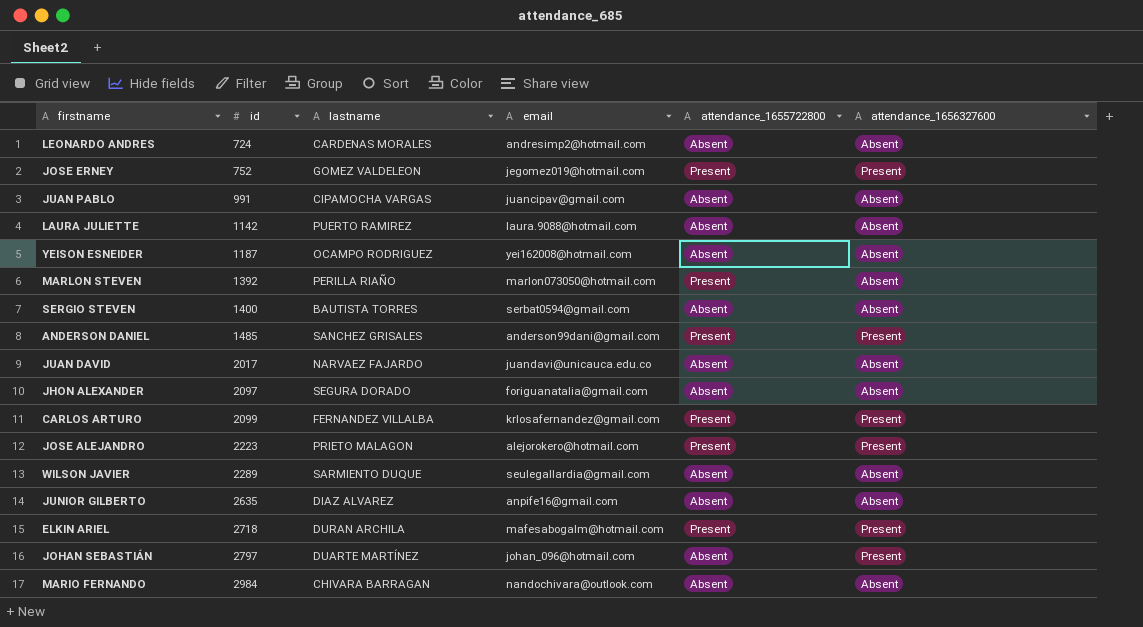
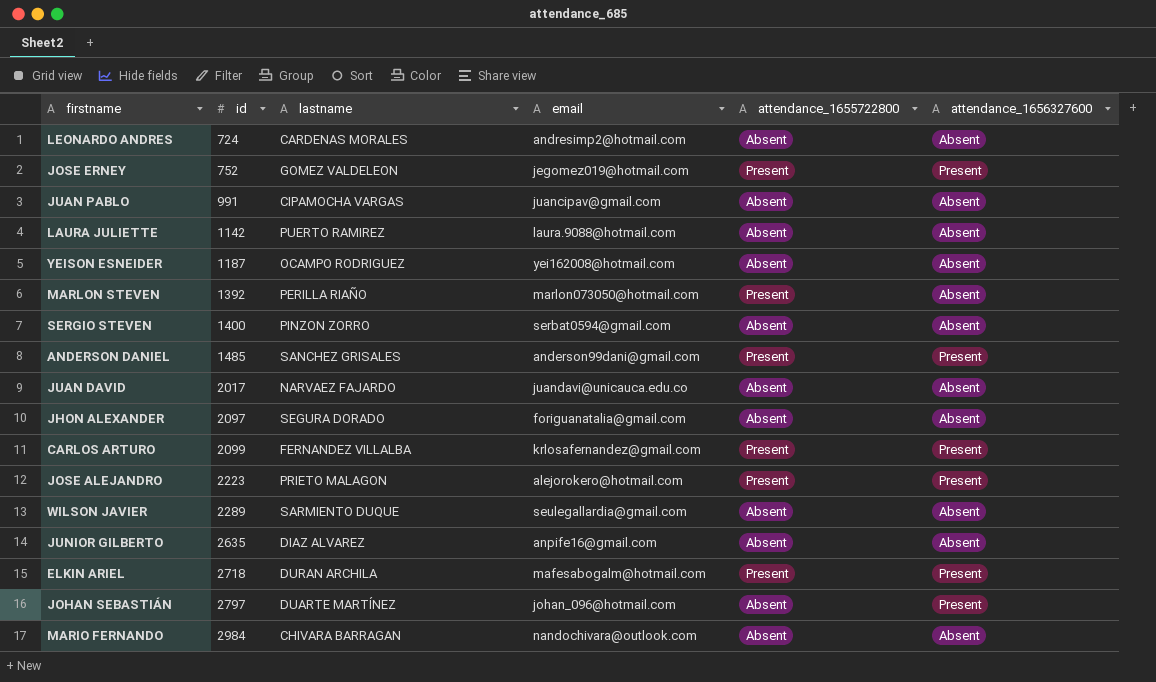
SERGIO STEVEN | lastname: BAUTISTA TORRES -> PINZON ZORRO

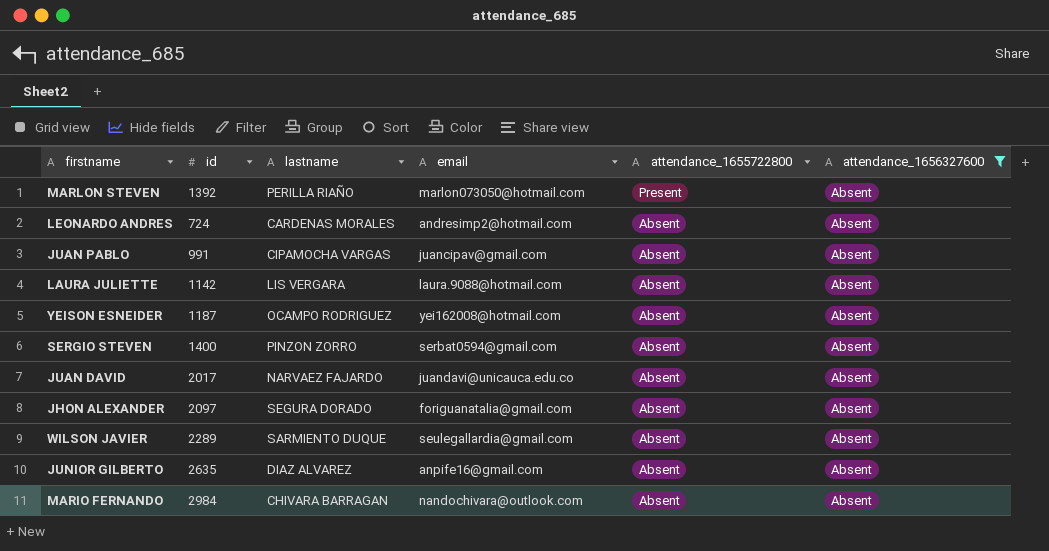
filter: none -> attendance_1656327600 = Absent
row order: id ascending -> attendance_1655722800 descending
LAURA JULIETTE | lastname: PUERTO RAMIREZ -> LIS VERGARA

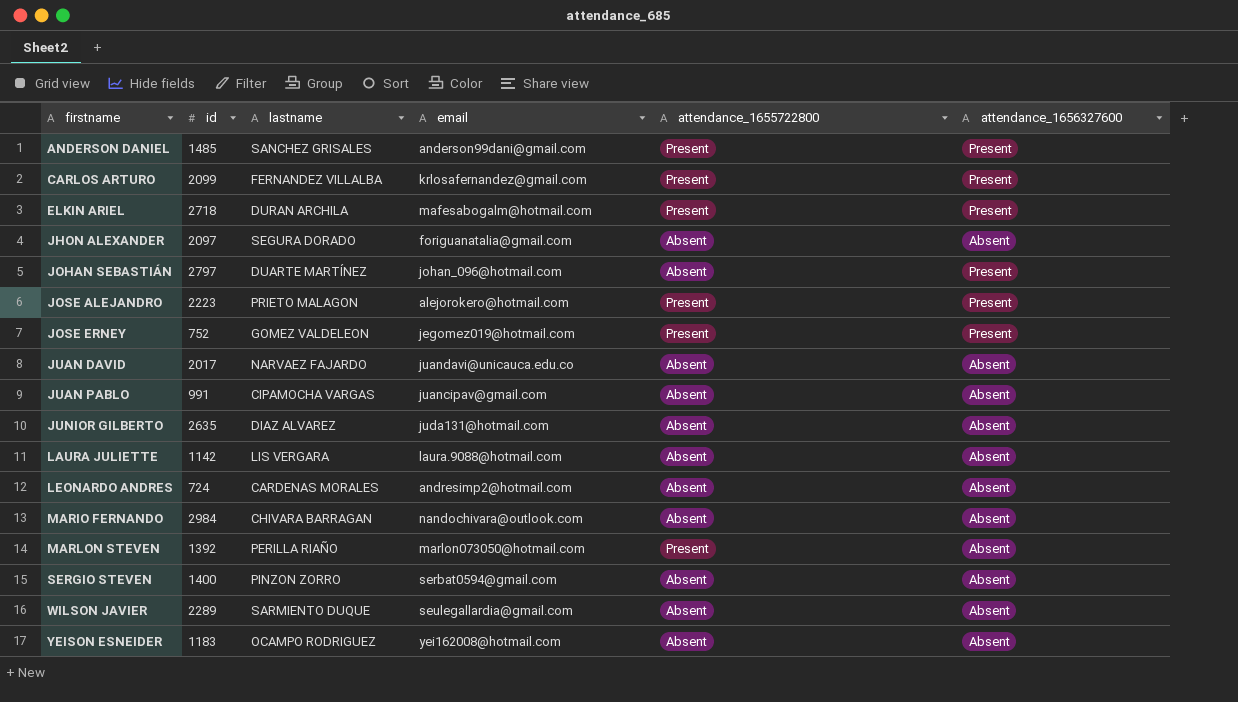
filter: attendance_1656327600 = Absent -> none
row order: attendance_1655722800 descending -> firstname ascending
JUNIOR GILBERTO | email: anpife16@gmail.com -> juda131@hotmail.com
YEISON ESNEIDER | id: 1187 -> 1183

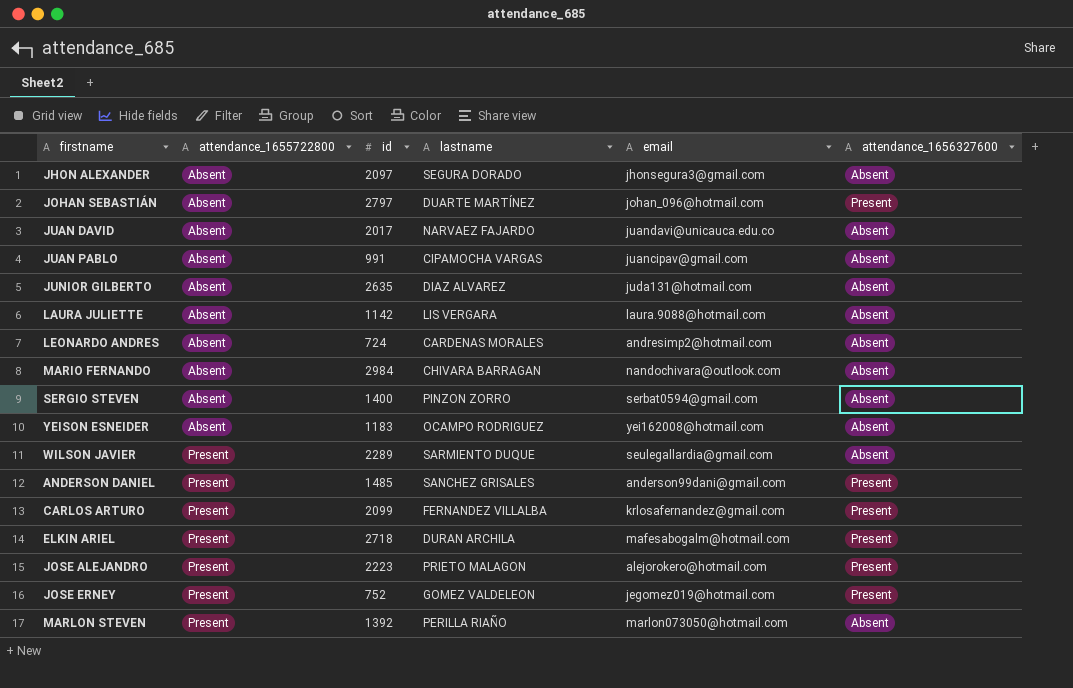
row order: firstname ascending -> attendance_1655722800 ascending
column attendance_1655722800 | position: 5 -> 2
JHON ALEXANDER | email: foriguanatalia@gmail.com -> jhonsegura3@gmail.com
WILSON JAVIER | attendance_1655722800: Absent -> Present

